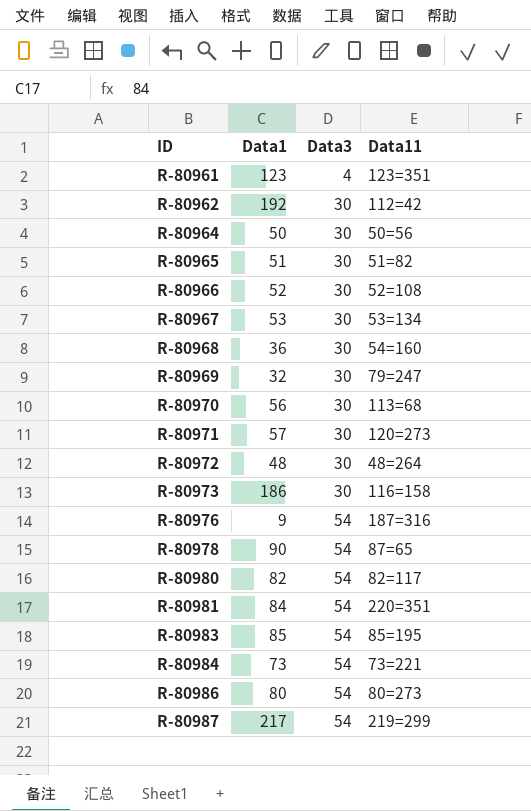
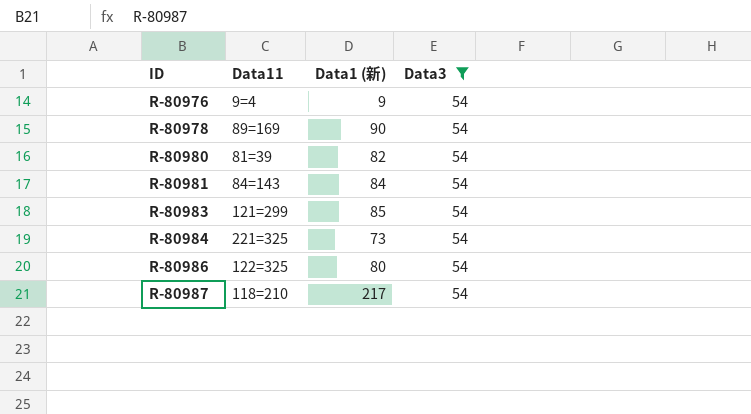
filter: none -> Data3 = 54
column Data11 | position: 4 -> 2
column name: Data1 -> Data1 (新)
R-80976 | Data11: 187=316 -> 9=4
R-80978 | Data11: 87=65 -> 89=169
R-80980 | Data11: 82=117 -> 81=39
R-80981 | Data11: 220=351 -> 84=143
R-80983 | Data11: 85=195 -> 121=299
R-80984 | Data11: 73=221 -> 221=325
R-80986 | Data11: 80=273 -> 122=325
R-80987 | Data11: 219=299 -> 118=210

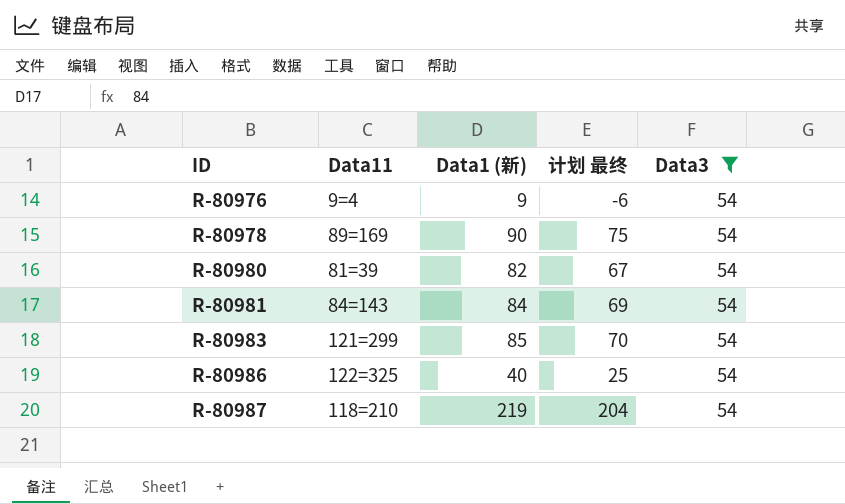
column 计划 最终 | formula: none -> [Data1 (新)] - 15
row R-80984: 221=325 | 73 | 54 -> none
R-80986 | Data1 (新): 80 -> 40
R-80987 | Data1 (新): 217 -> 219

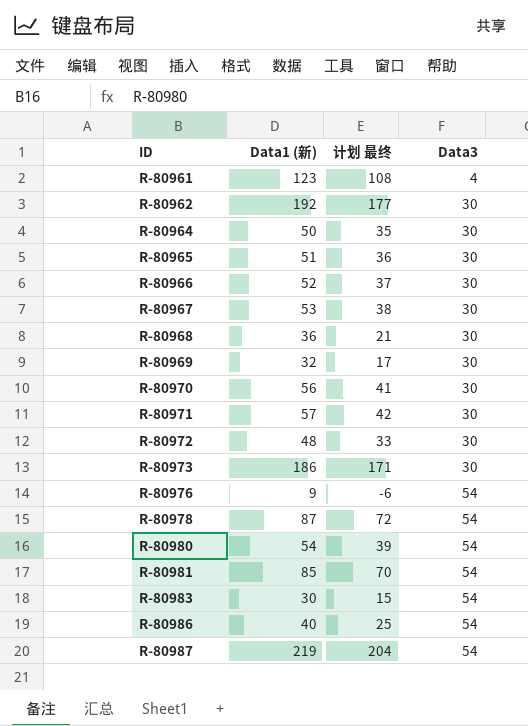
filter: Data3 = 54 -> none
column Data11 | position: 2 -> none
R-80978 | Data1 (新): 90 -> 87
R-80978 | 计划 最终: 75 -> 72
R-80980 | Data1 (新): 82 -> 54
R-80980 | 计划 最终: 67 -> 39
R-80981 | Data1 (新): 84 -> 85
R-80981 | 计划 最终: 69 -> 70
R-80983 | Data1 (新): 85 -> 30
R-80983 | 计划 最终: 70 -> 15

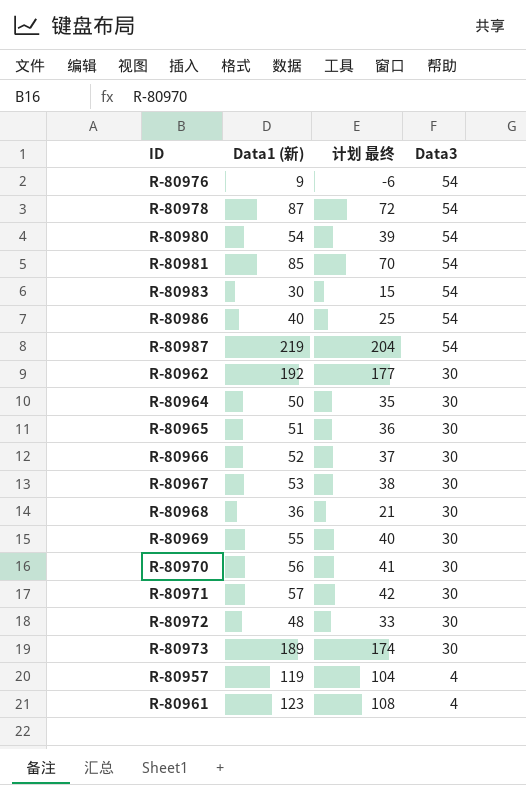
row order: ID ascending -> Data3 descending
R-80969 | Data1 (新): 32 -> 55
R-80969 | 计划 最终: 17 -> 40
R-80973 | Data1 (新): 186 -> 189
R-80973 | 计划 最终: 171 -> 174
row R-80957: none -> 119 | 104 | 4

